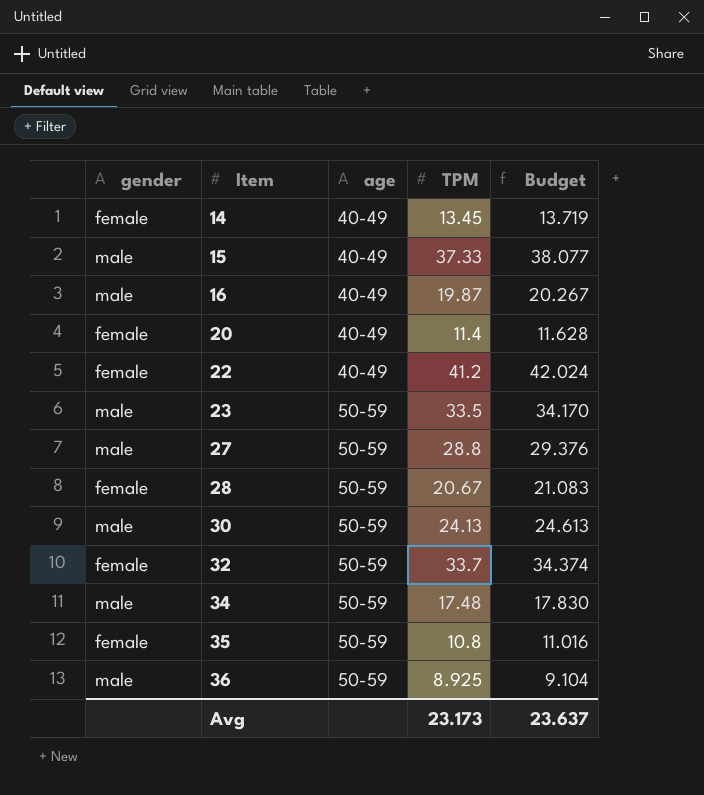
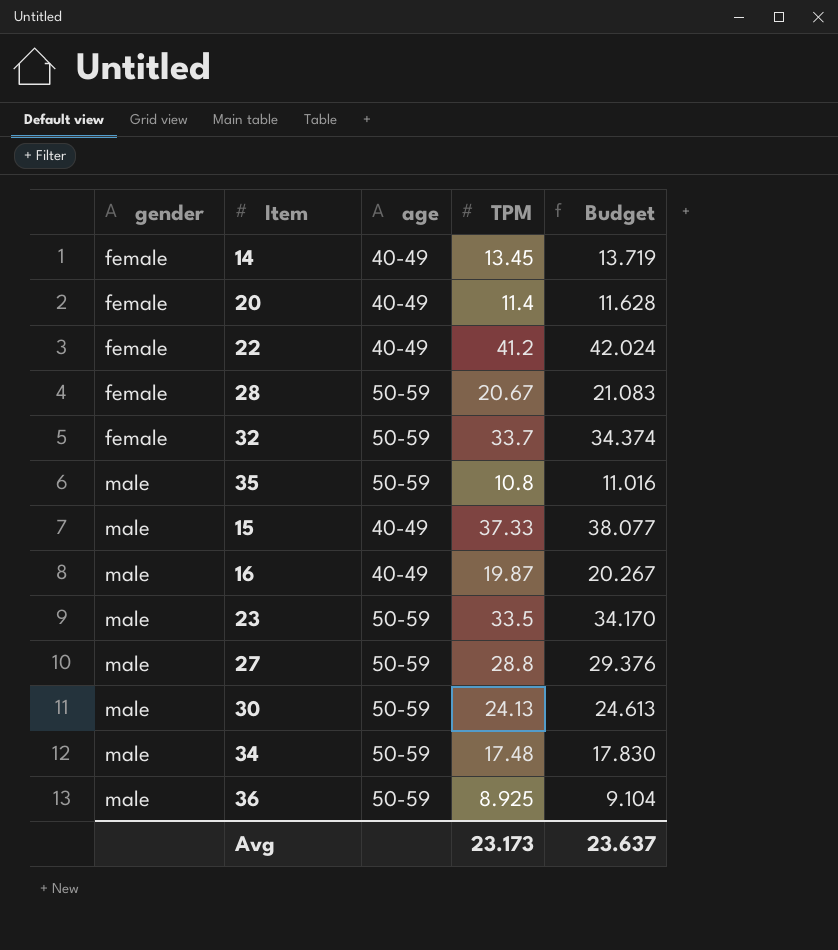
row order: Item ascending -> gender ascending
35 | gender: female -> male

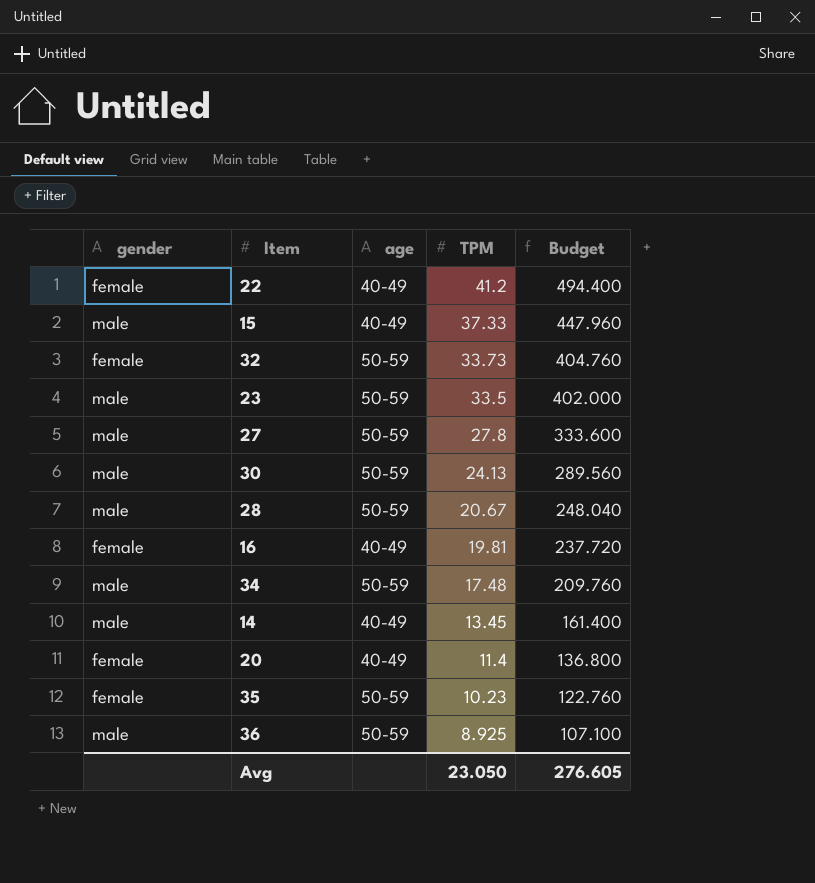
row order: gender ascending -> TPM descending
column Budget | formula: [TPM] * 1.02 -> [TPM] * 12
32 | TPM: 33.7 -> 33.73
27 | TPM: 28.8 -> 27.8
28 | gender: female -> male
16 | gender: male -> female
16 | TPM: 19.87 -> 19.81
14 | gender: female -> male
35 | gender: male -> female
35 | TPM: 10.8 -> 10.23
Avg | TPM: 23.173 -> 23.050
Avg | Budget: 23.637 -> 276.605

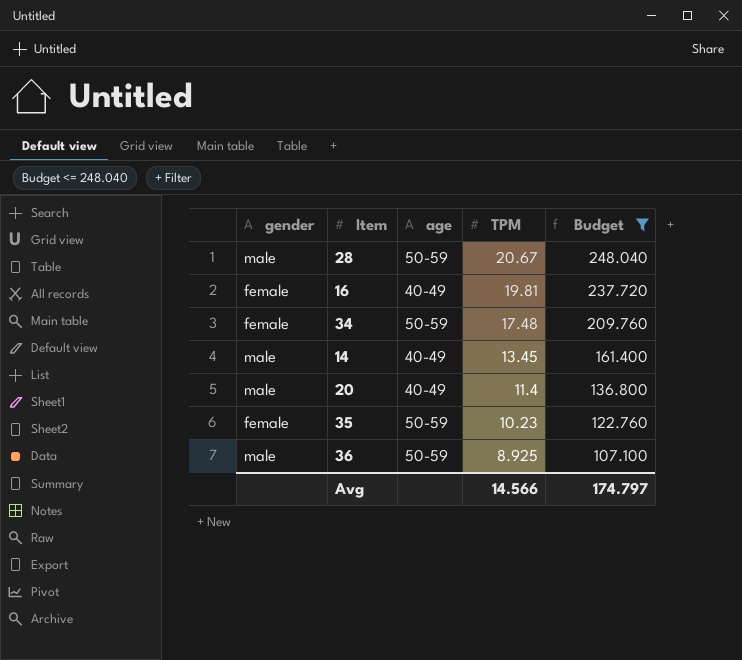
filter: none -> Budget <= 248.040
34 | gender: male -> female
20 | gender: female -> male
Avg | TPM: 23.050 -> 14.566
Avg | Budget: 276.605 -> 174.797

